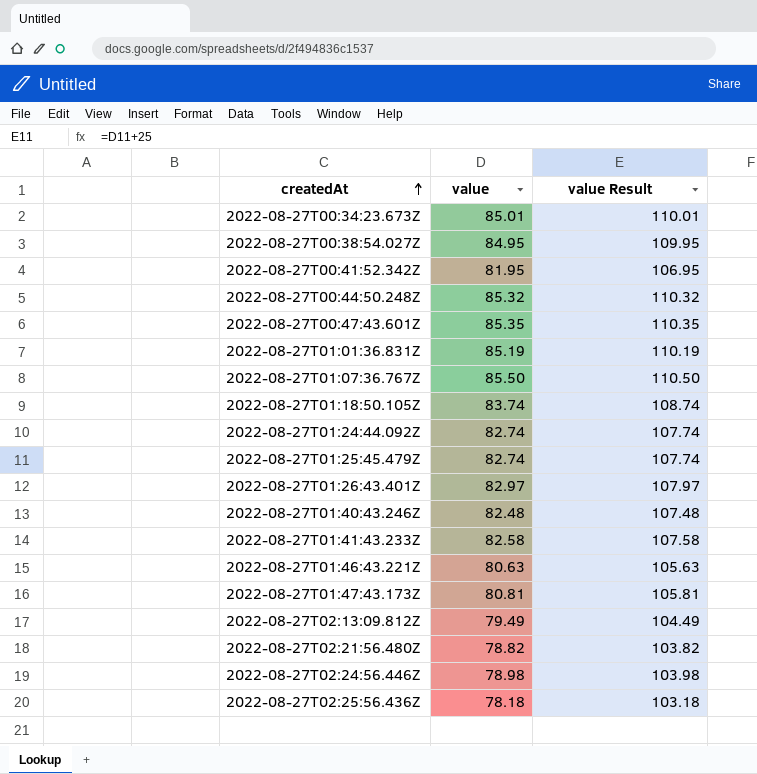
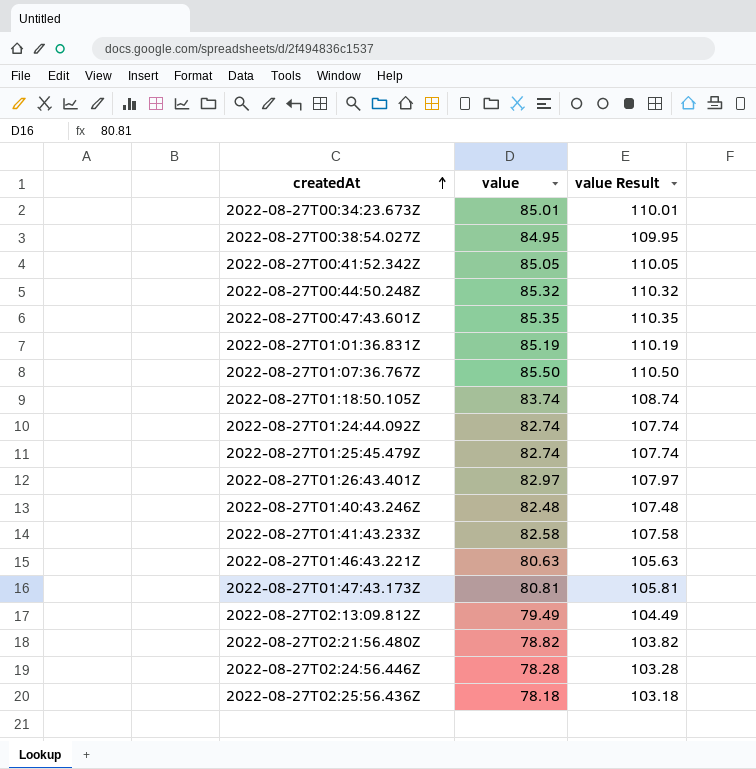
2022-08-27T00:41:52.342Z | value: 81.95 -> 85.05
2022-08-27T00:41:52.342Z | value Result: 106.95 -> 110.05
2022-08-27T02:24:56.446Z | value: 78.98 -> 78.28
2022-08-27T02:24:56.446Z | value Result: 103.98 -> 103.28

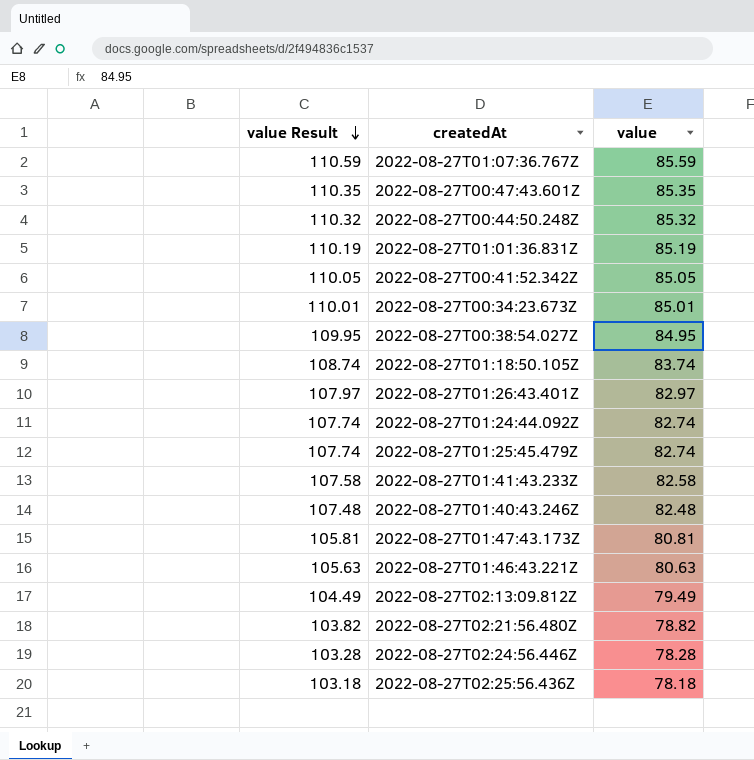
row order: createdAt ascending -> value Result descending
column value Result | position: 3 -> 1
2022-08-27T01:07:36.767Z | value Result: 110.50 -> 110.59
2022-08-27T01:07:36.767Z | value: 85.50 -> 85.59

